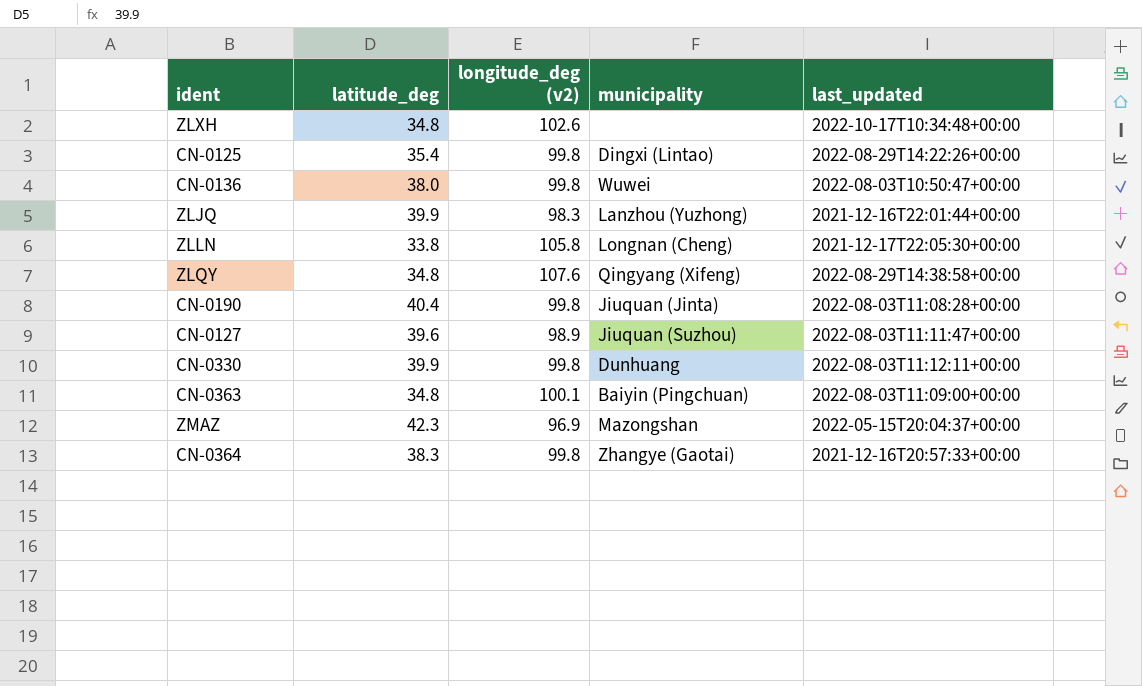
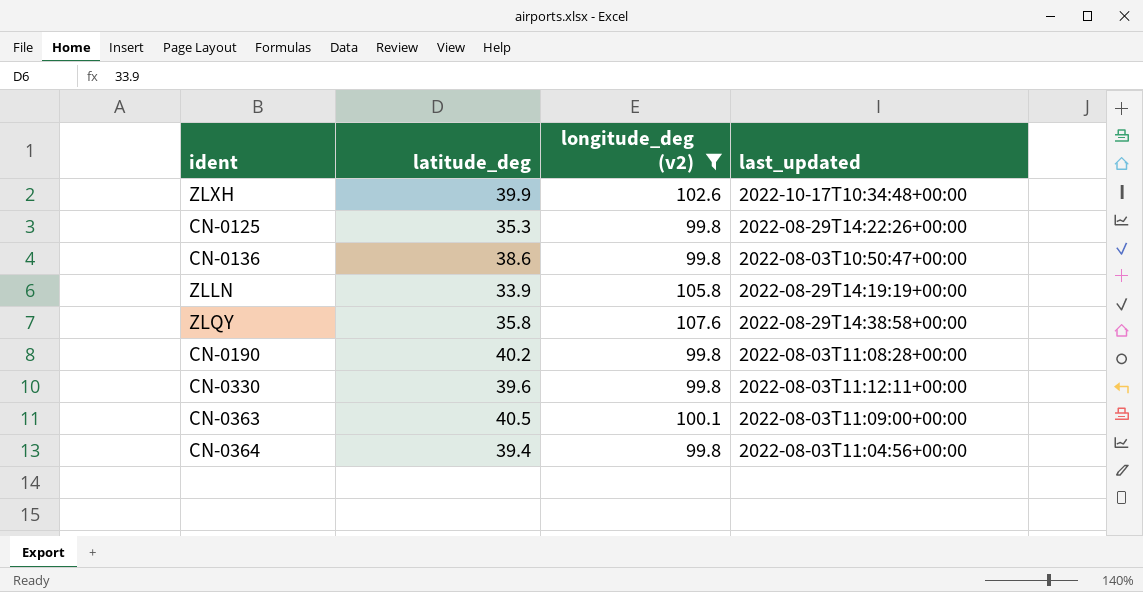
filter: none -> longitude_deg (v2) >= 99.8
column municipality | position: 4 -> none
ZLXH | latitude_deg: 34.8 -> 39.9
CN-0125 | latitude_deg: 35.4 -> 35.3
CN-0136 | latitude_deg: 38.0 -> 38.6
ZLLN | latitude_deg: 33.8 -> 33.9
ZLLN | last_updated: 2021-12-17T22:05:30+00:00 -> 2022-08-29T14:19:19+00:00
ZLQY | latitude_deg: 34.8 -> 35.8
CN-0190 | latitude_deg: 40.4 -> 40.2
CN-0330 | latitude_deg: 39.9 -> 39.6
CN-0363 | latitude_deg: 34.8 -> 40.5
CN-0364 | latitude_deg: 38.3 -> 39.4
CN-0364 | last_updated: 2021-12-16T20:57:33+00:00 -> 2022-08-03T11:04:56+00:00

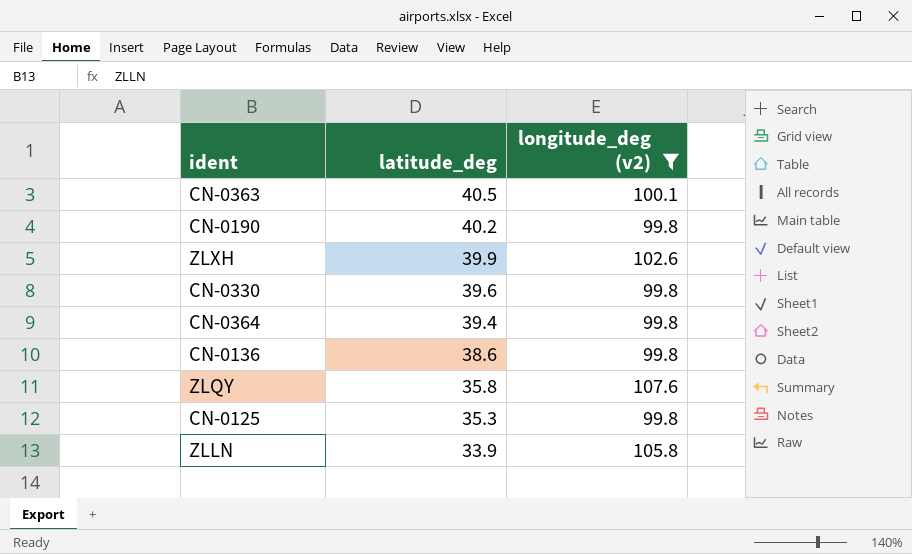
row order: none -> latitude_deg descending
column last_updated | position: 4 -> none

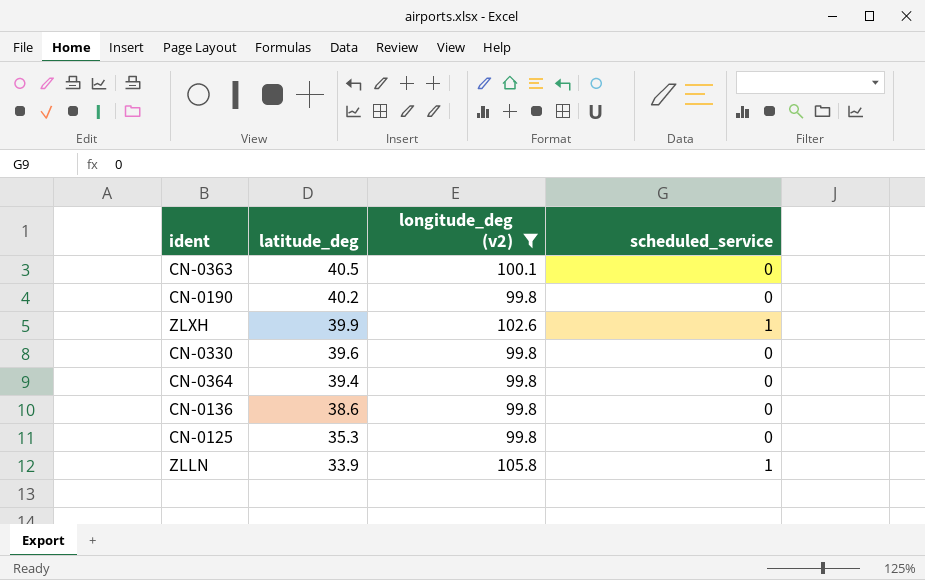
column scheduled_service | position: none -> 4
row ZLQY: 35.8 | 107.6 -> none

